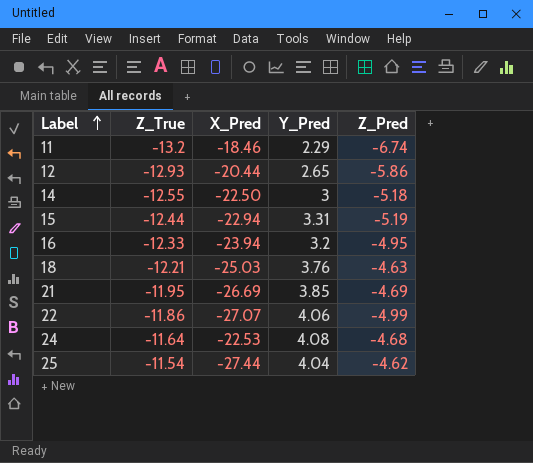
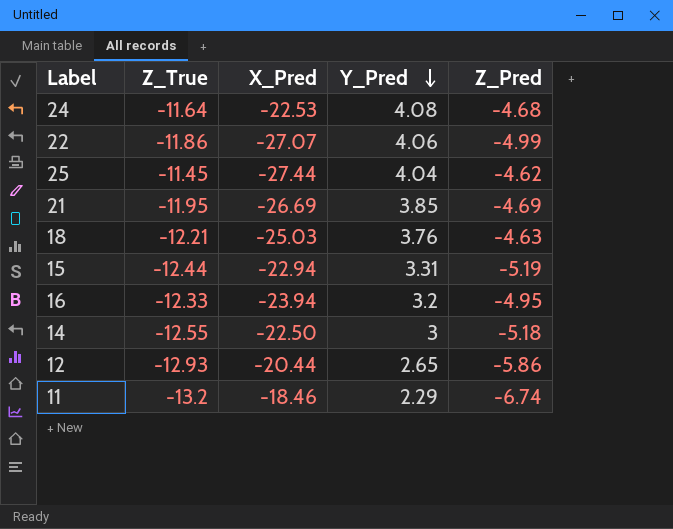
row order: Label ascending -> Y_Pred descending
25 | Z_True: -11.54 -> -11.45

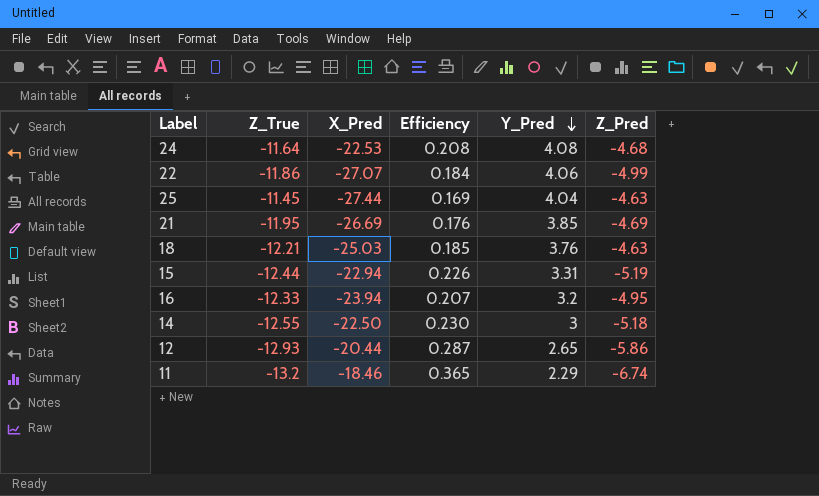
column Efficiency | formula: none -> [Z_Pred] / [X_Pred]
25 | Z_Pred: -4.62 -> -4.63

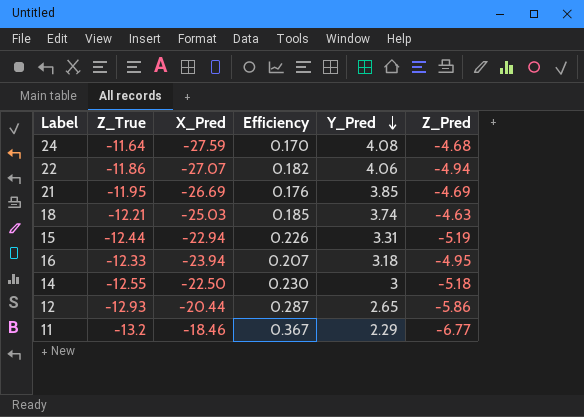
row 25: -11.45 | -27.44 | 0.169 | 4.04 | -4.63 -> none
24 | X_Pred: -22.53 -> -27.59
24 | Efficiency: 0.208 -> 0.170
22 | Efficiency: 0.184 -> 0.182
22 | Z_Pred: -4.99 -> -4.94
18 | Y_Pred: 3.76 -> 3.74
16 | Y_Pred: 3.2 -> 3.18
11 | Efficiency: 0.365 -> 0.367
11 | Z_Pred: -6.74 -> -6.77

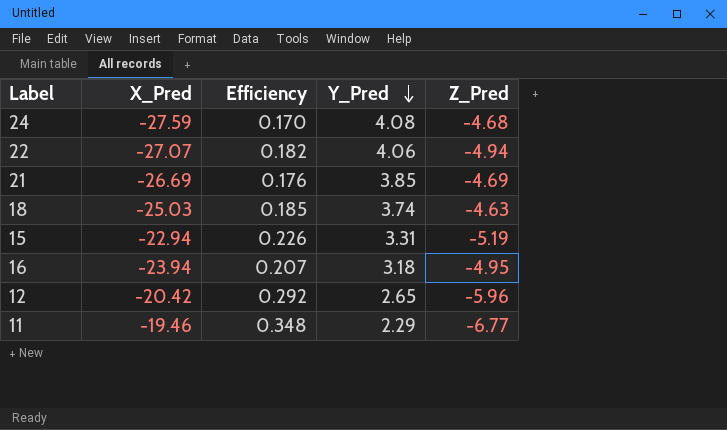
column Z_True | position: 2 -> none
row 14: -12.55 | -22.50 | 0.230 | 3 | -5.18 -> none
12 | X_Pred: -20.44 -> -20.42
12 | Efficiency: 0.287 -> 0.292
12 | Z_Pred: -5.86 -> -5.96
11 | X_Pred: -18.46 -> -19.46
11 | Efficiency: 0.367 -> 0.348

